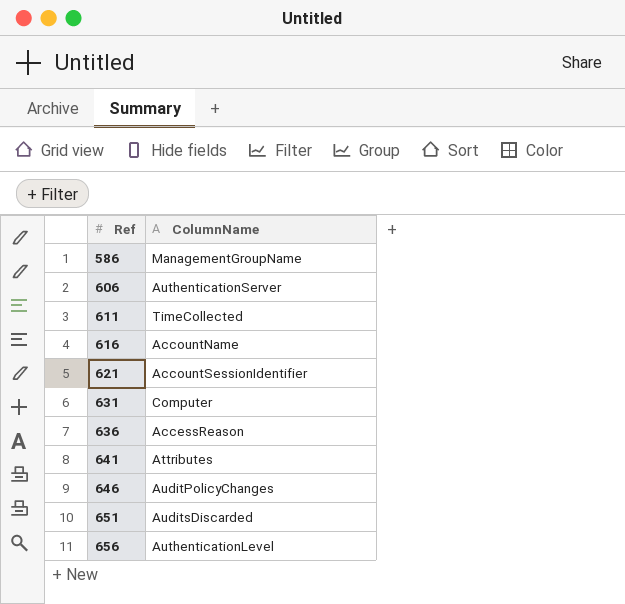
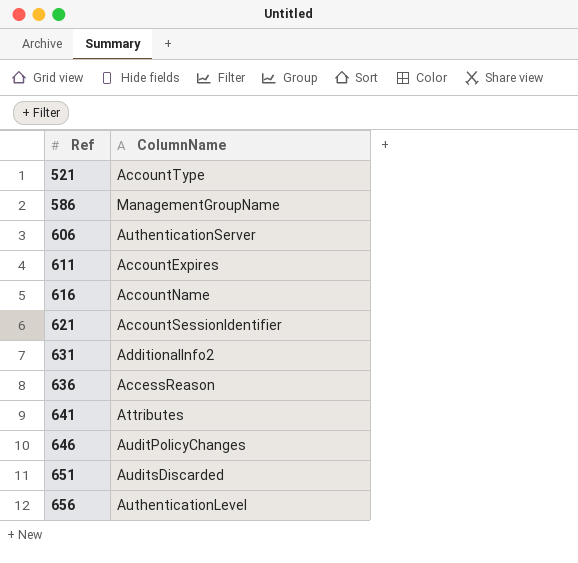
row 521: none -> AccountType
611 | ColumnName: TimeCollected -> AccountExpires
631 | ColumnName: Computer -> AdditionalInfo2

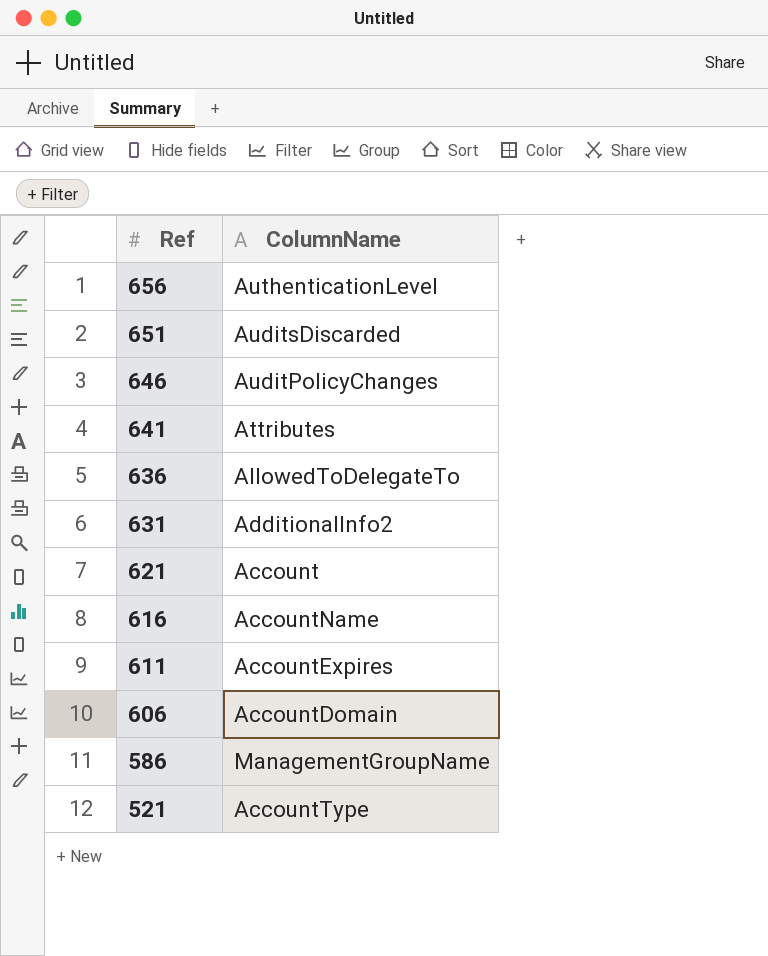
row order: Ref ascending -> Ref descending
636 | ColumnName: AccessReason -> AllowedToDelegateTo
621 | ColumnName: AccountSessionIdentifier -> Account
606 | ColumnName: AuthenticationServer -> AccountDomain

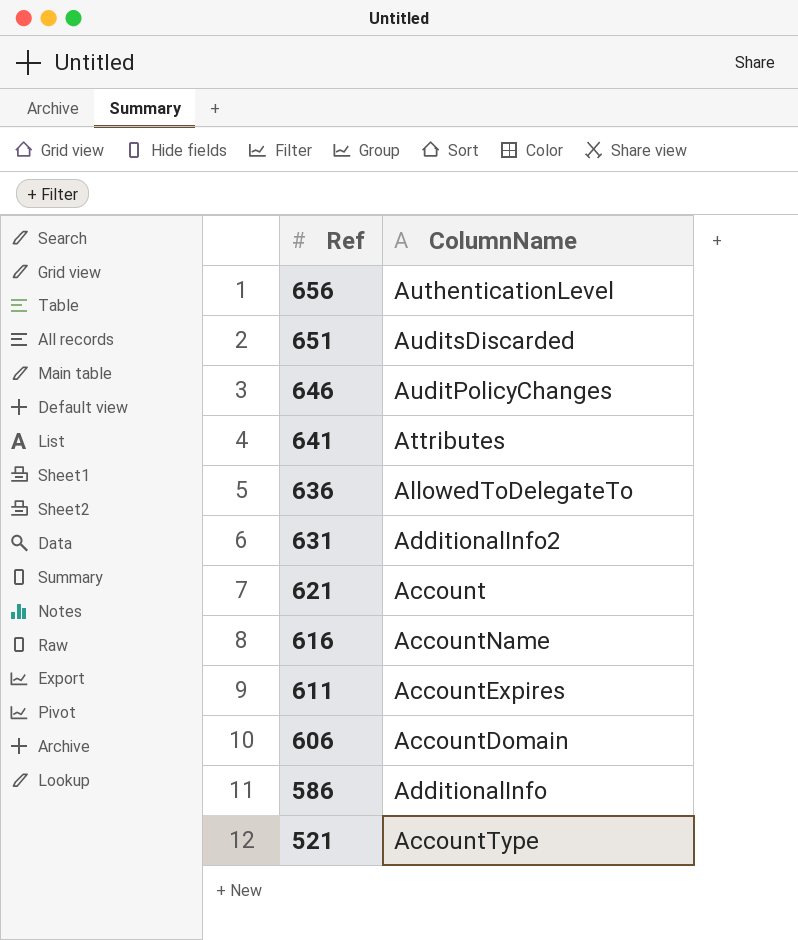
586 | ColumnName: ManagementGroupName -> AdditionalInfo

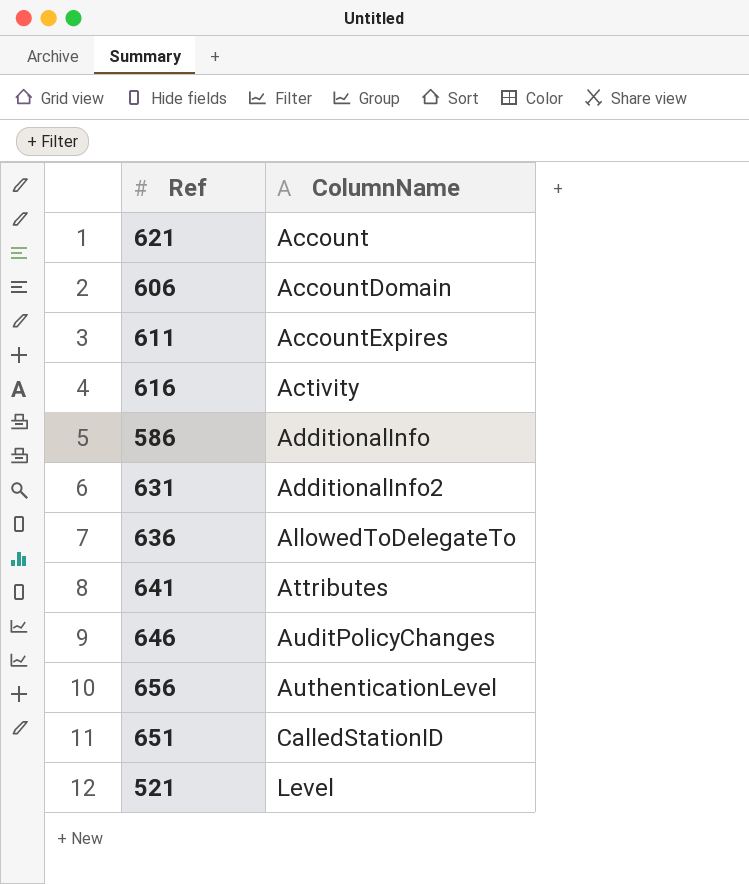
row order: Ref descending -> ColumnName ascending
616 | ColumnName: AccountName -> Activity
651 | ColumnName: AuditsDiscarded -> CalledStationID
521 | ColumnName: AccountType -> Level

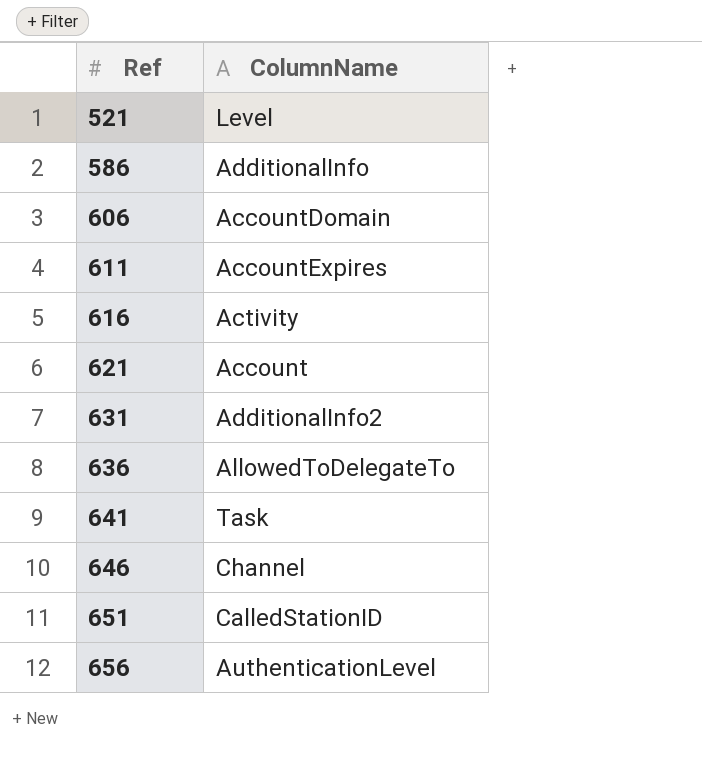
row order: ColumnName ascending -> Ref ascending
641 | ColumnName: Attributes -> Task
646 | ColumnName: AuditPolicyChanges -> Channel

